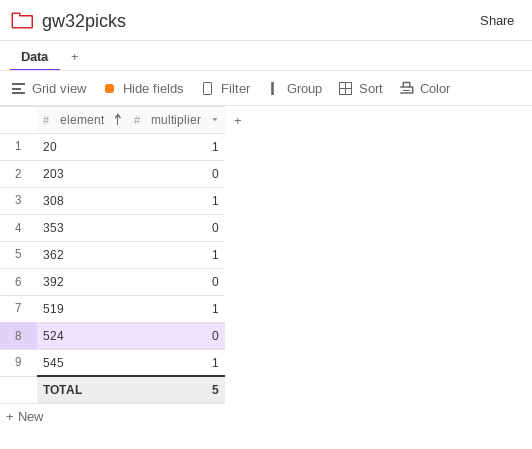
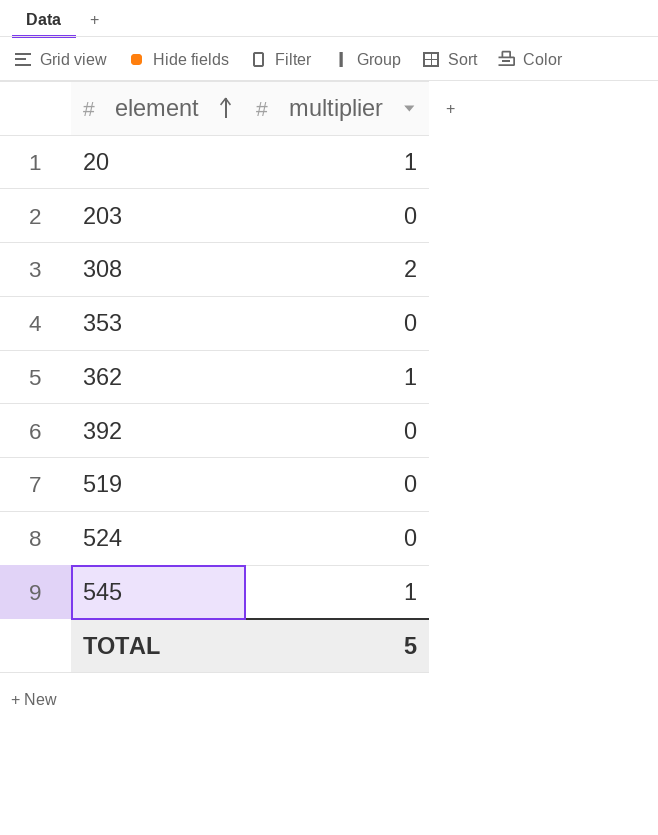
308 | multiplier: 1 -> 2
519 | multiplier: 1 -> 0

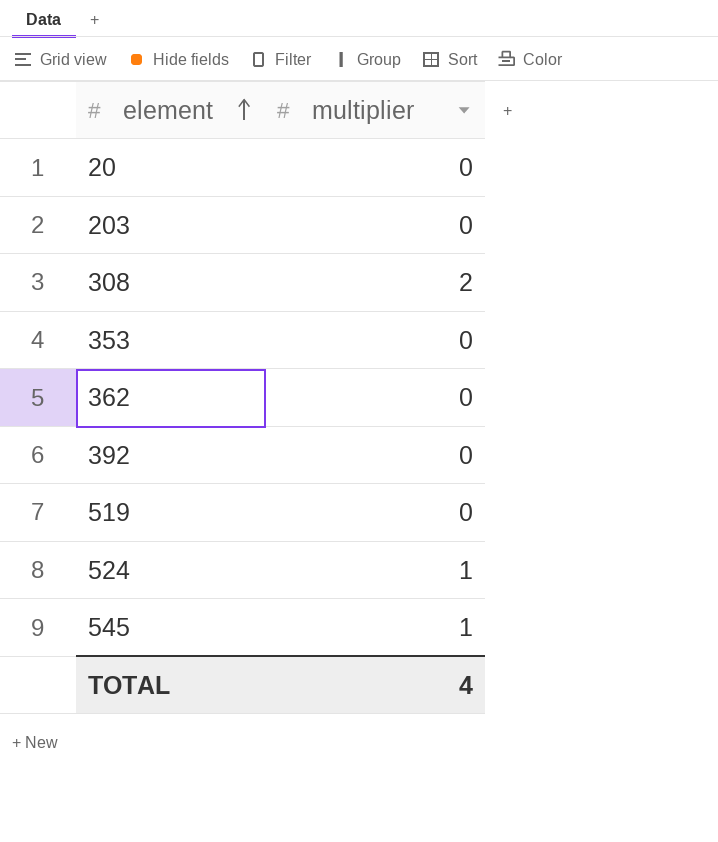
20 | multiplier: 1 -> 0
362 | multiplier: 1 -> 0
524 | multiplier: 0 -> 1
TOTAL | multiplier: 5 -> 4

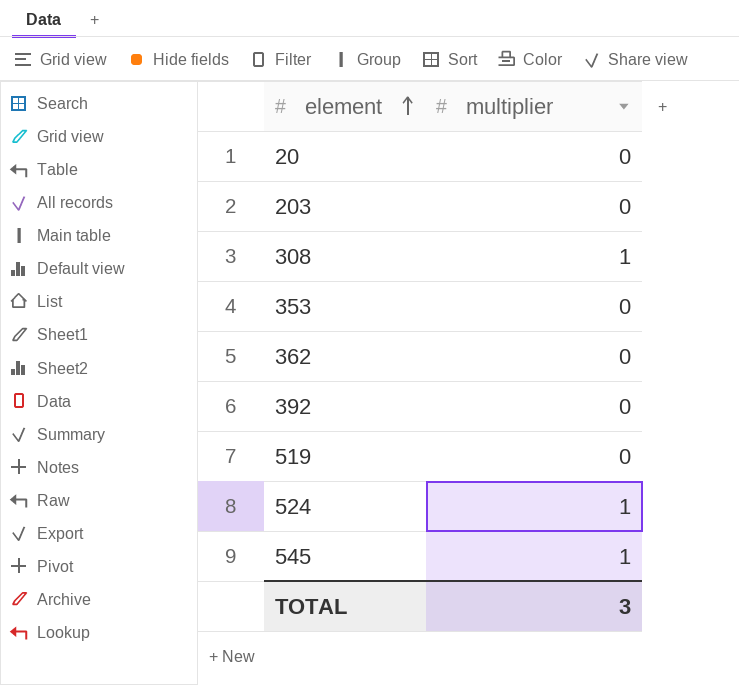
308 | multiplier: 2 -> 1
TOTAL | multiplier: 4 -> 3

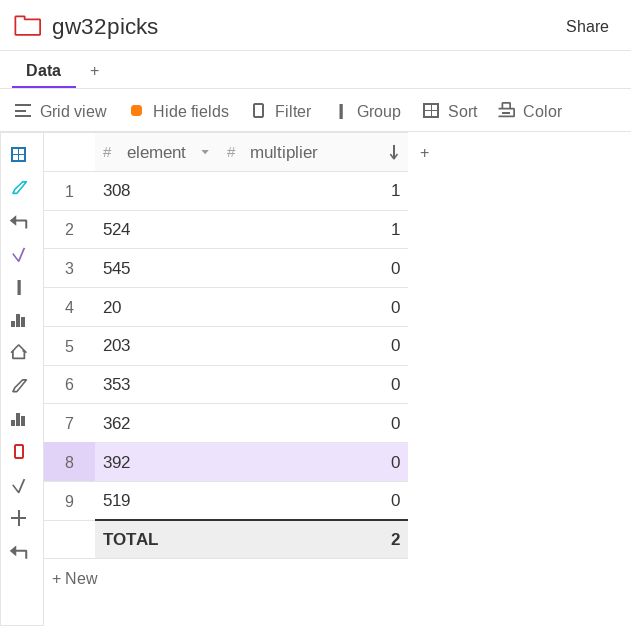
row order: element ascending -> multiplier descending
545 | multiplier: 1 -> 0
TOTAL | multiplier: 3 -> 2

